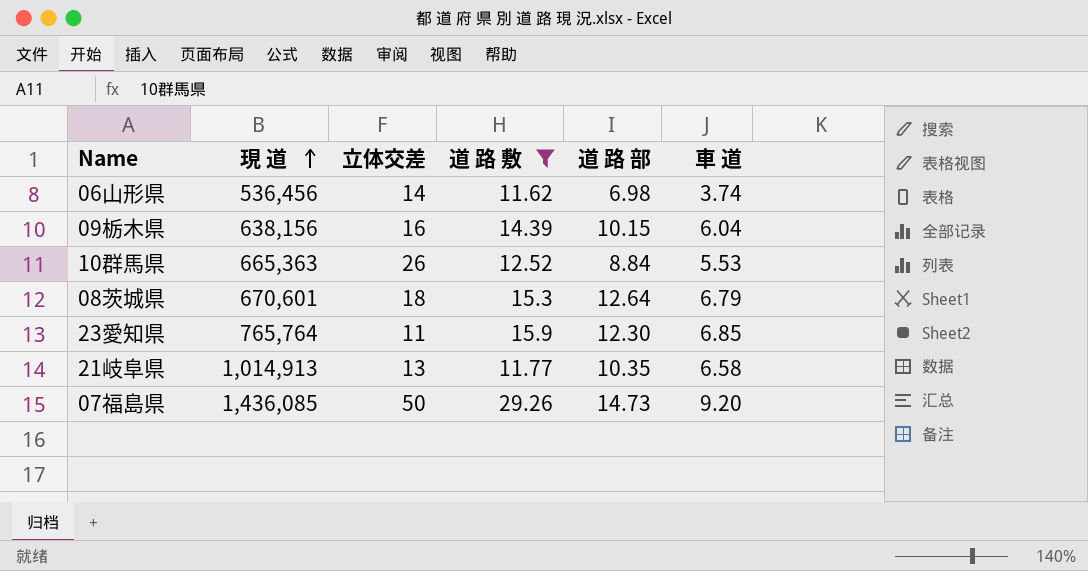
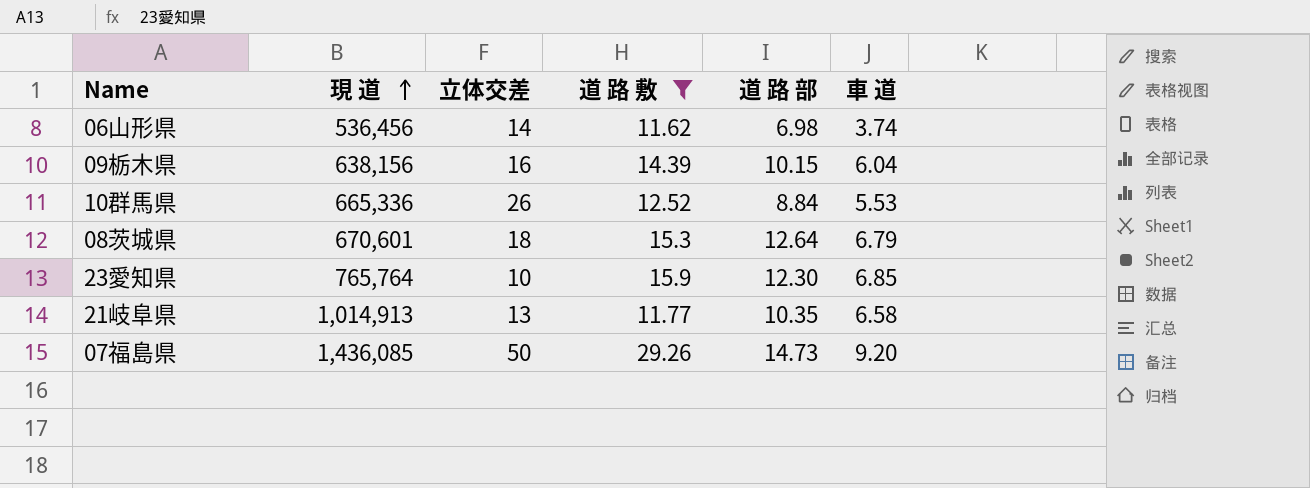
10群馬県 | 現 道: 665,363 -> 665,336
23愛知県 | 立体交差: 11 -> 10

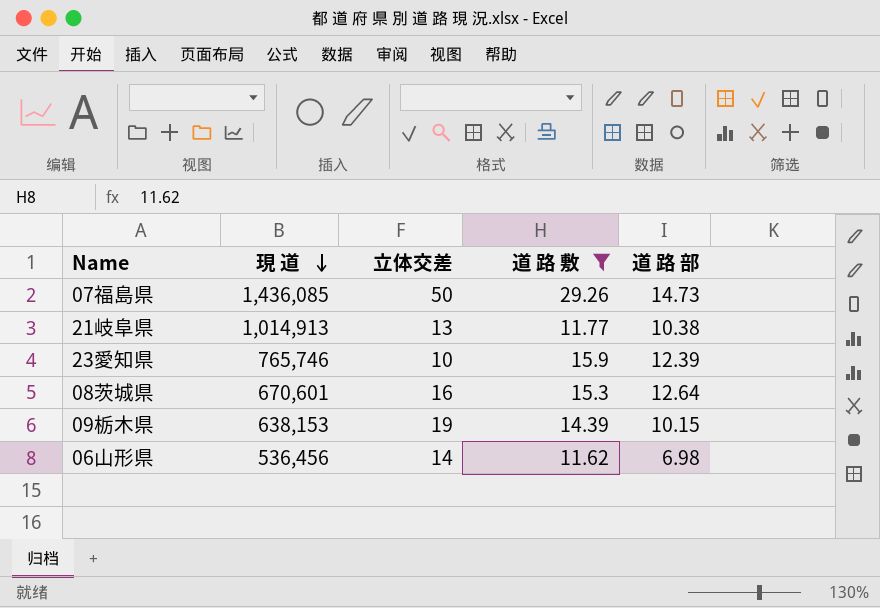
row order: 現 道 ascending -> 現 道 descending
column 車 道 | position: 6 -> none
row 10群馬県: 665,336 | 26 | 12.52 | 8.84 | 5.53 -> none
21岐阜県 | 道 路 部: 10.35 -> 10.38
23愛知県 | 現 道: 765,764 -> 765,746
23愛知県 | 道 路 部: 12.30 -> 12.39
08茨城県 | 立体交差: 18 -> 16
09栃木県 | 現 道: 638,156 -> 638,153
09栃木県 | 立体交差: 16 -> 19

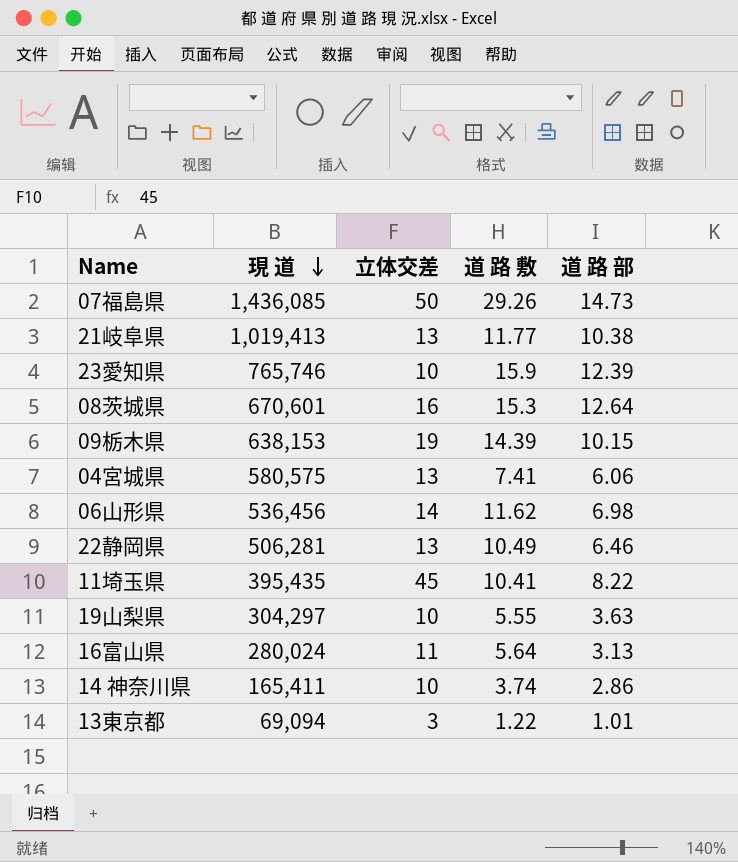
filter: 道 路 敷 >= 11.62 -> none
21岐阜県 | 現 道: 1,014,913 -> 1,019,413

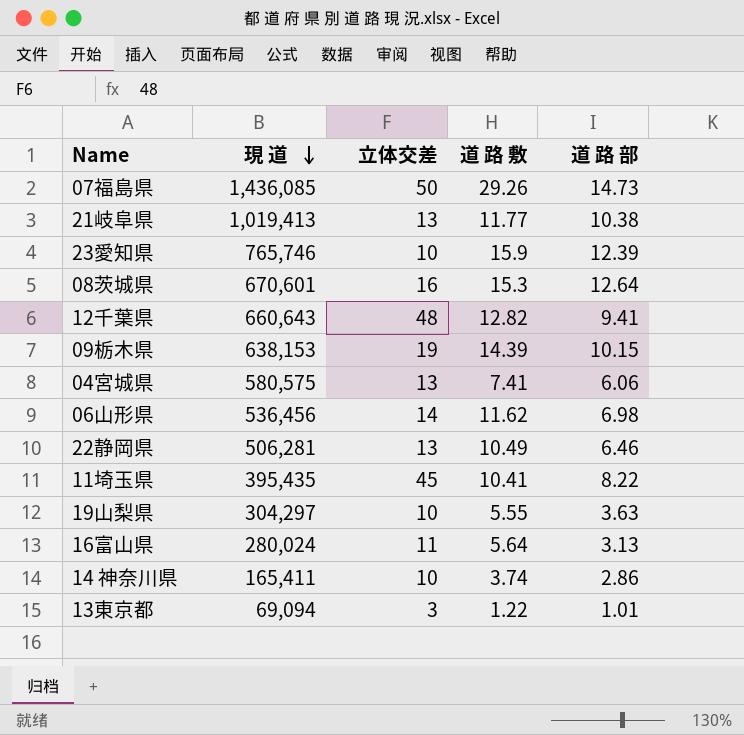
row 12千葉県: none -> 660,643 | 48 | 12.82 | 9.41

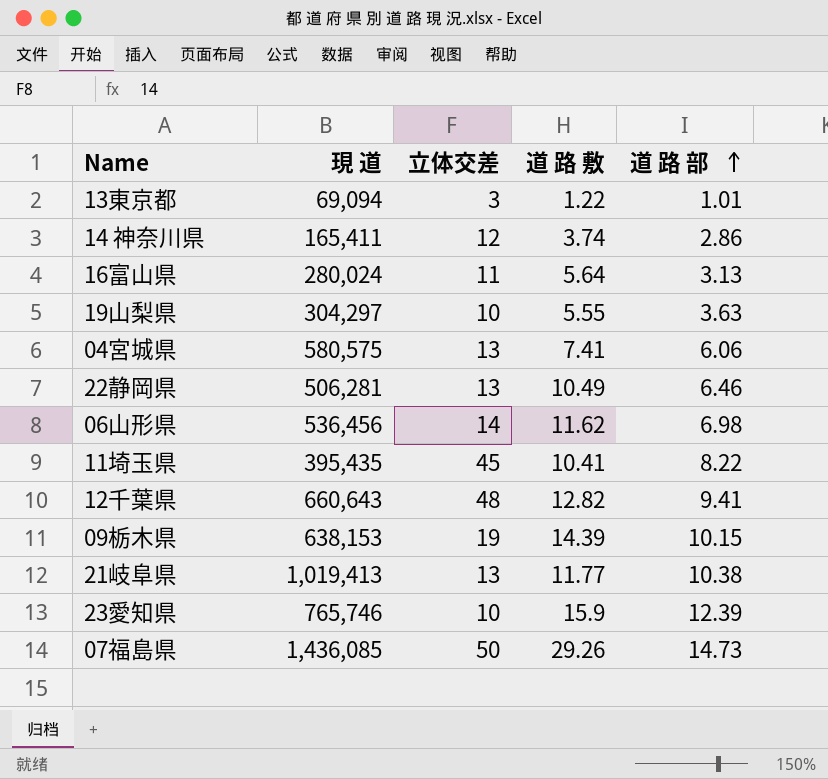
row order: 現 道 descending -> 道 路 部 ascending
row 08茨城県: 670,601 | 16 | 15.3 | 12.64 -> none
14 神奈川県 | 立体交差: 10 -> 12

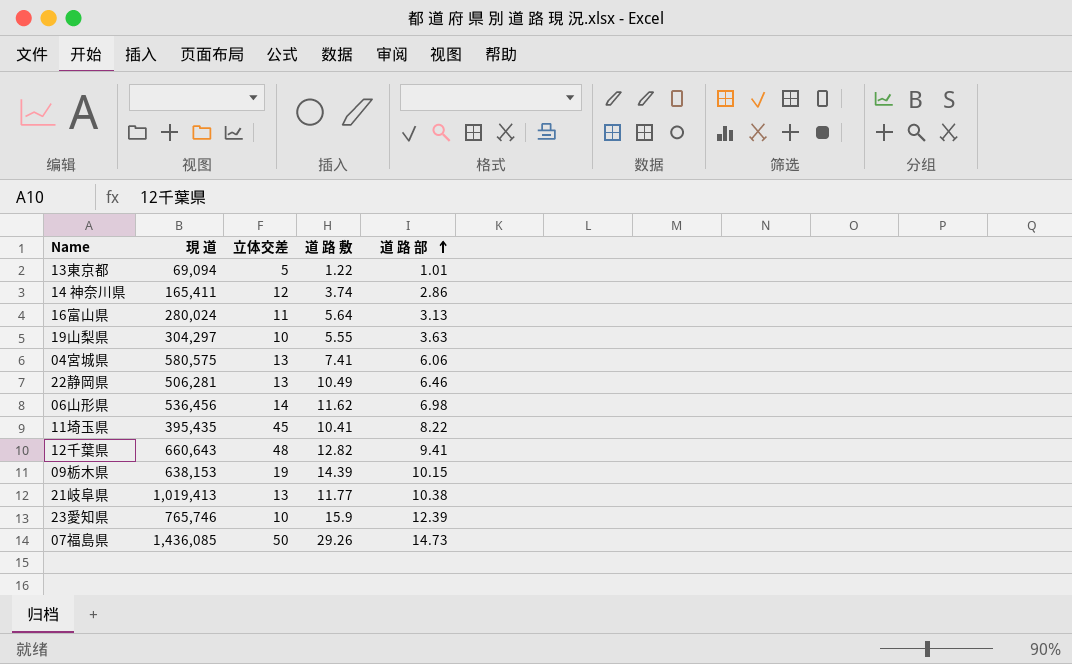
13東京都 | 立体交差: 3 -> 5

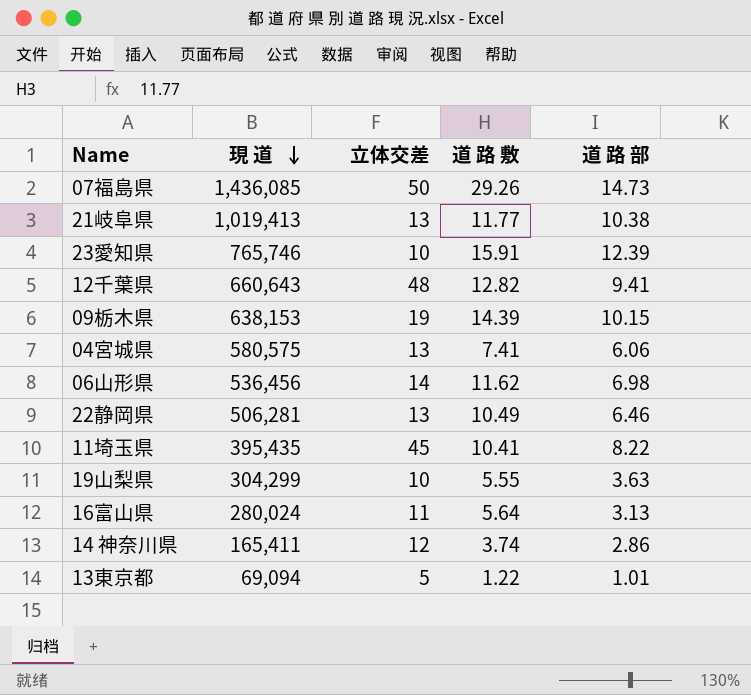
row order: 道 路 部 ascending -> 現 道 descending
23愛知県 | 道 路 敷: 15.9 -> 15.91
19山梨県 | 現 道: 304,297 -> 304,299

